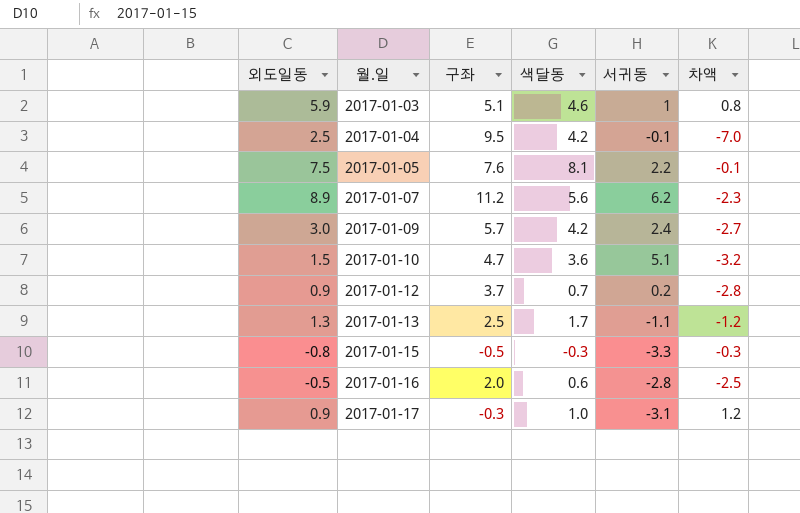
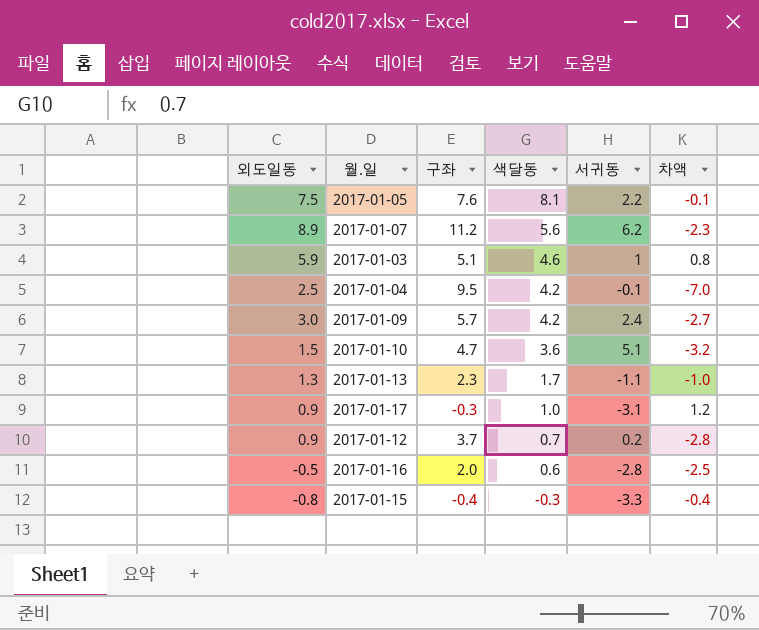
row order: 월.일 ascending -> 색달동 descending
2017-01-13 | 구좌: 2.5 -> 2.3
2017-01-13 | 차액: -1.2 -> -1.0
2017-01-15 | 구좌: -0.5 -> -0.4
2017-01-15 | 차액: -0.3 -> -0.4

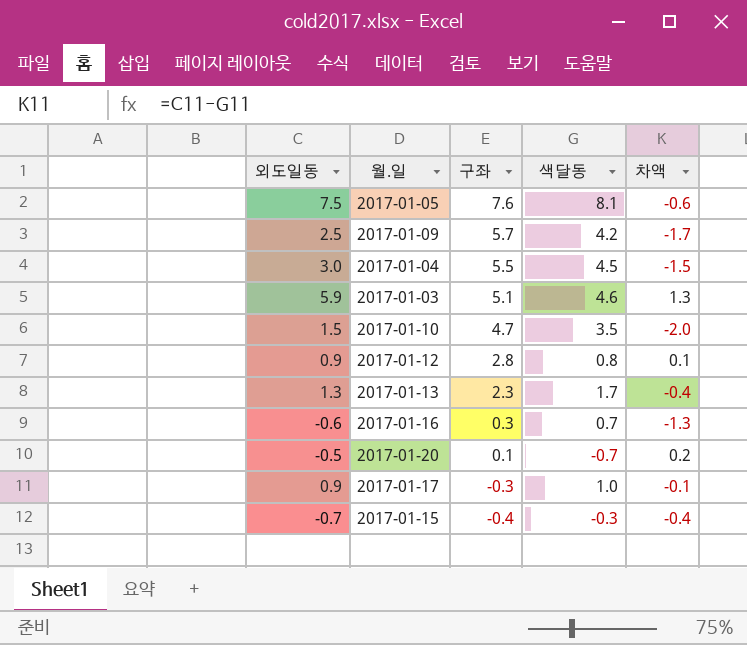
row order: 색달동 descending -> 구좌 descending
column 서귀동 | position: 5 -> none
column 차액 | formula: [외도일동] - [구좌] -> [외도일동] - [색달동]
row 2017-01-07: 8.9 | 11.2 | 5.6 | 6.2 | -2.3 -> none
2017-01-09 | 외도일동: 3.0 -> 2.5
2017-01-04 | 외도일동: 2.5 -> 3.0
2017-01-04 | 구좌: 9.5 -> 5.5
2017-01-04 | 색달동: 4.2 -> 4.5
2017-01-10 | 색달동: 3.6 -> 3.5
2017-01-12 | 구좌: 3.7 -> 2.8
2017-01-12 | 색달동: 0.7 -> 0.8
2017-01-16 | 외도일동: -0.5 -> -0.6
2017-01-16 | 구좌: 2.0 -> 0.3
2017-01-16 | 색달동: 0.6 -> 0.7
row 2017-01-20: none -> -0.5 | 0.1 | -0.7 | 0.2
2017-01-15 | 외도일동: -0.8 -> -0.7

